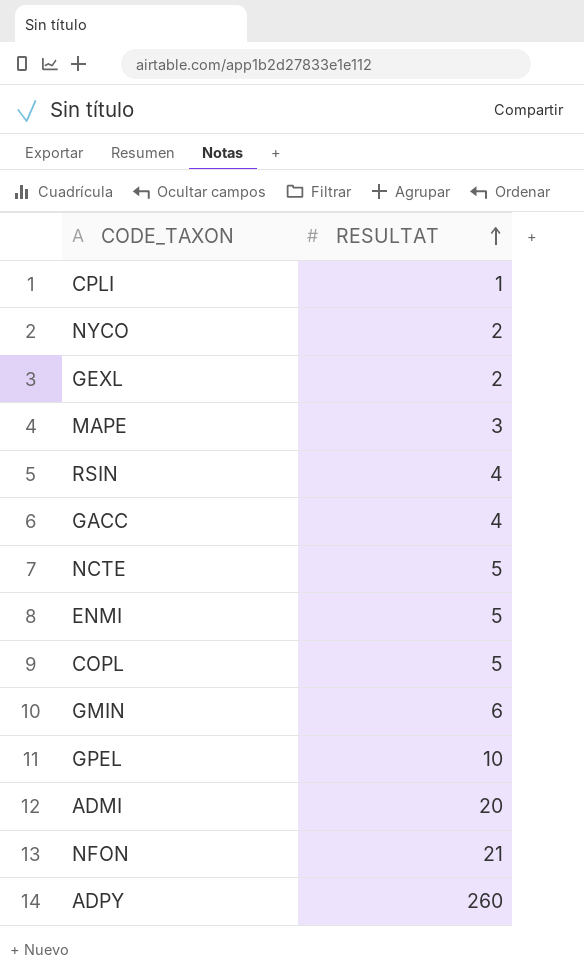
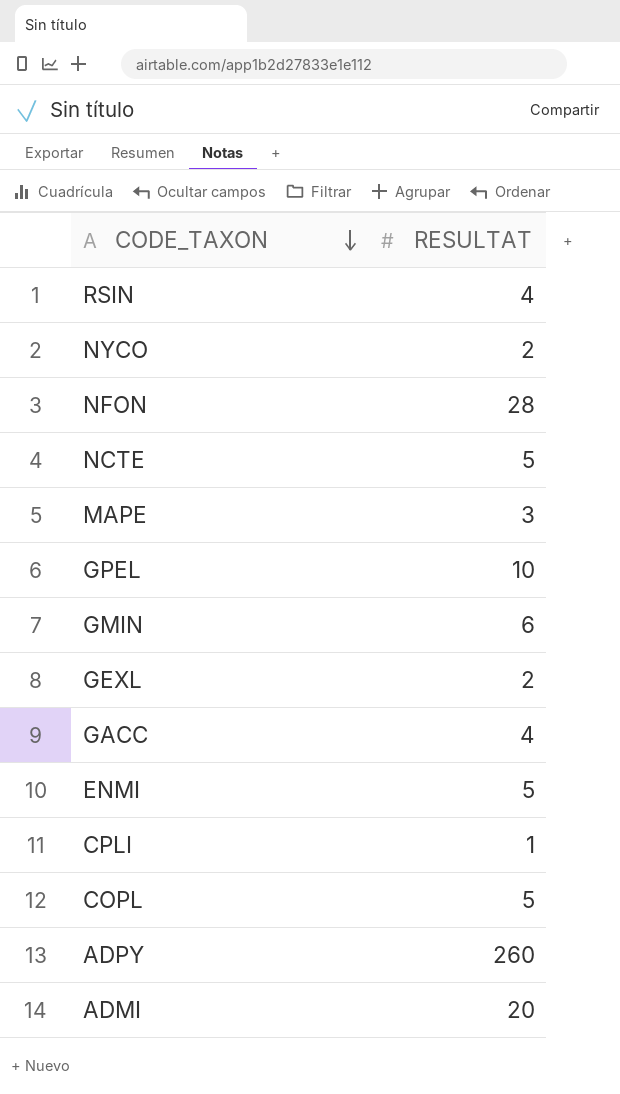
row order: RESULTAT ascending -> CODE_TAXON descending
NFON | RESULTAT: 21 -> 28

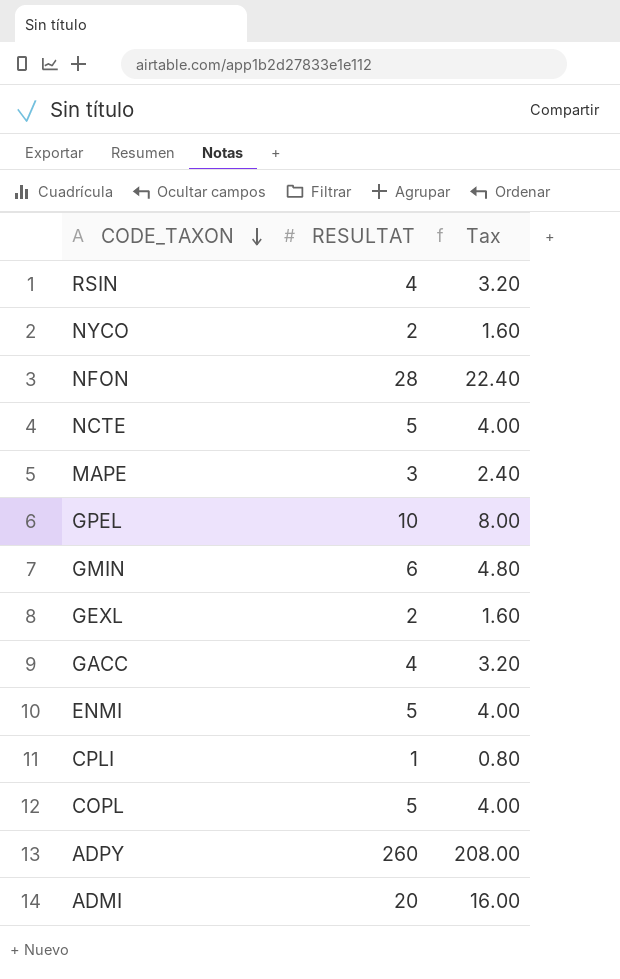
column Tax | formula: none -> [RESULTAT] * 0.8

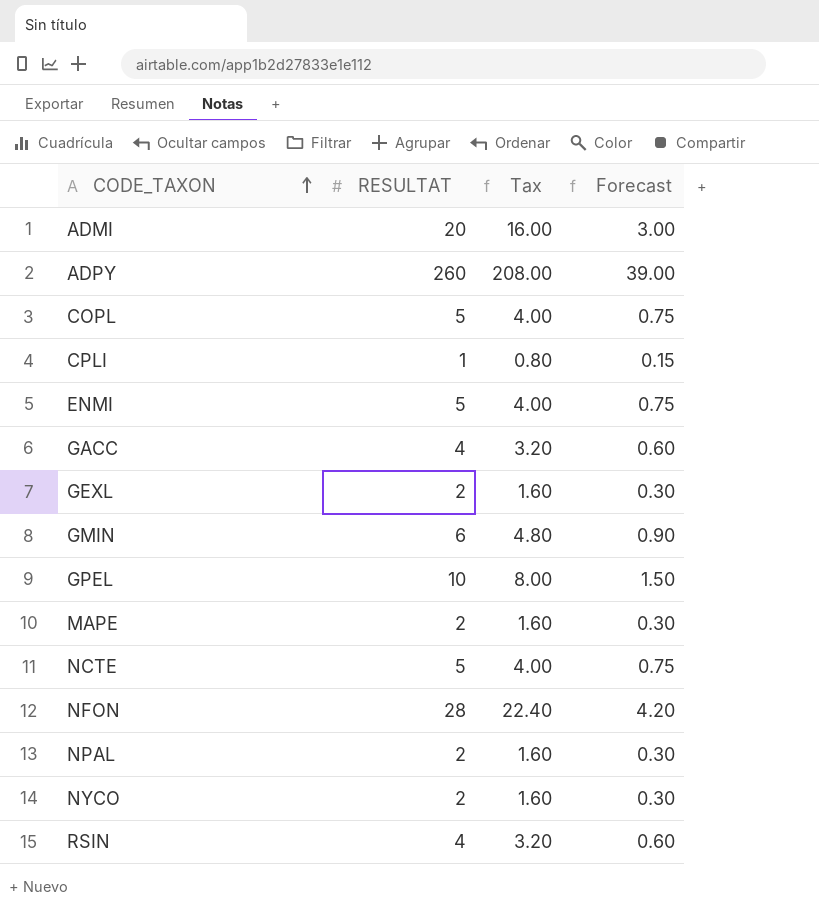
row order: CODE_TAXON descending -> CODE_TAXON ascending
column Forecast | formula: none -> [RESULTAT] * 0.15
MAPE | RESULTAT: 3 -> 2
MAPE | Tax: 2.40 -> 1.60
row NPAL: none -> 2 | 1.60 | 0.30

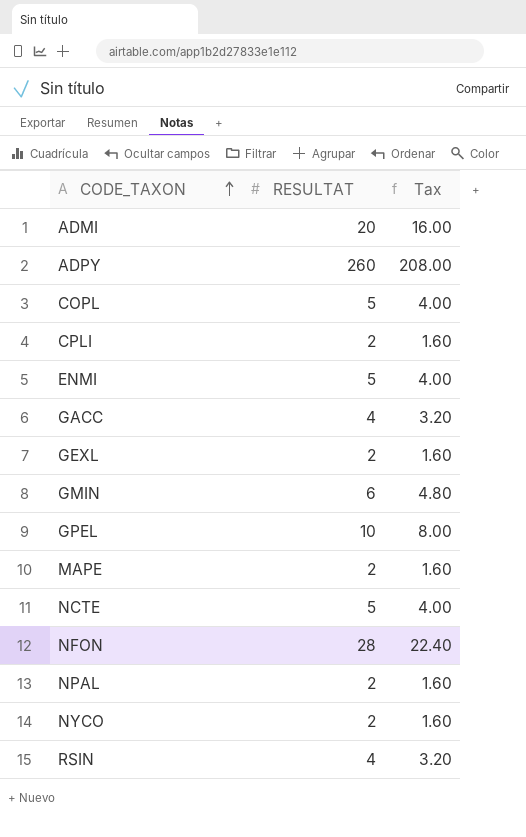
column Forecast | formula: [RESULTAT] * 0.15 -> none
CPLI | RESULTAT: 1 -> 2
CPLI | Tax: 0.80 -> 1.60

